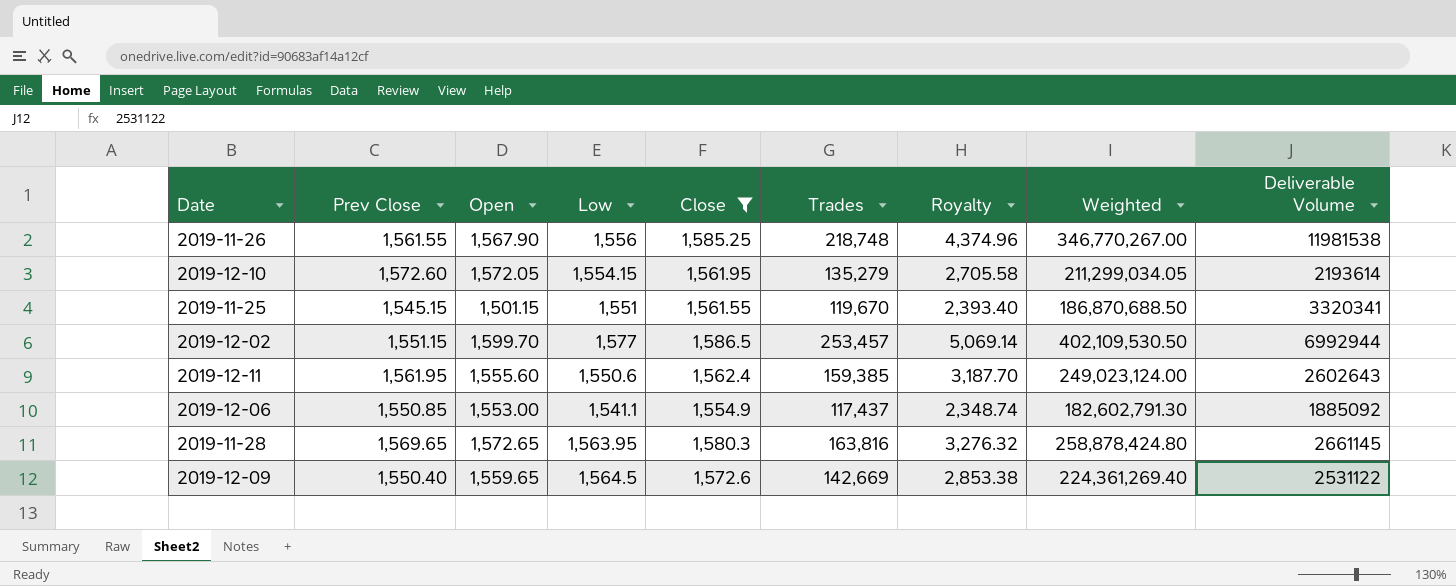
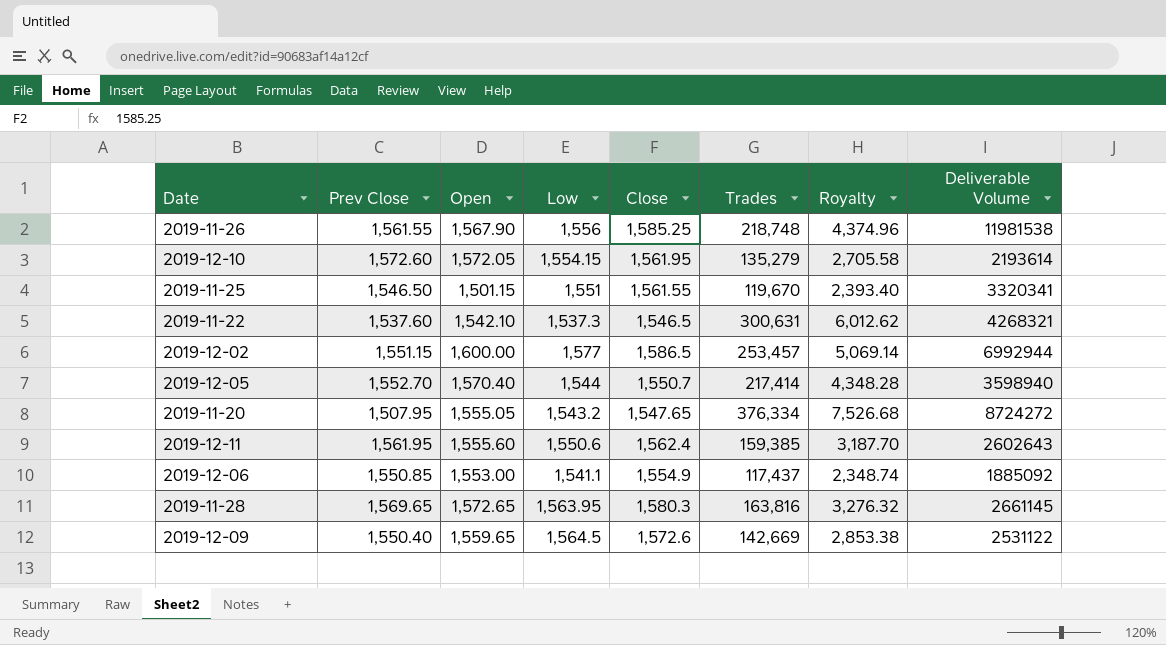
filter: Close >= 1,554.9 -> none
column Weighted | formula: [Close] * [Trades] -> none
2019-11-25 | Prev Close: 1,545.15 -> 1,546.50
2019-12-02 | Open: 1,599.70 -> 1,600.00

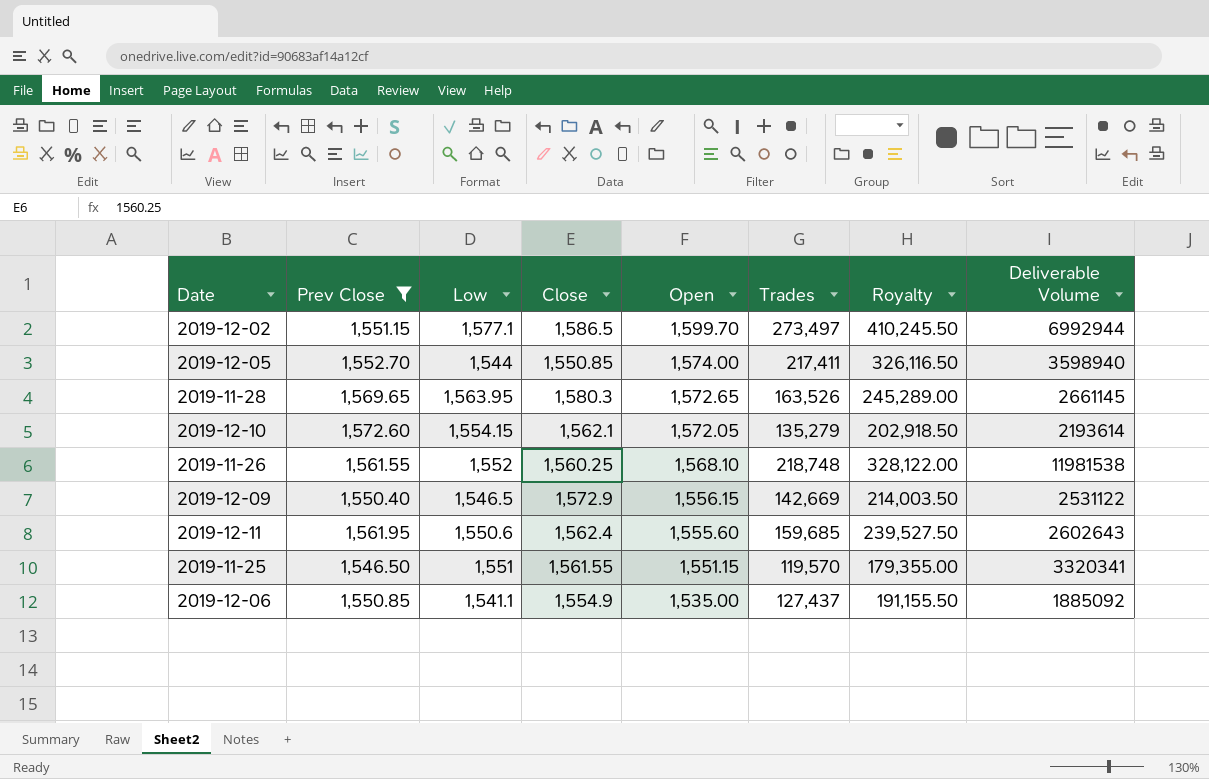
filter: none -> Prev Close >= 1,546.50
row order: none -> Open descending
column Open | position: 3 -> 5
column Royalty | formula: [Trades] * 0.02 -> [Trades] * 1.5
2019-12-02 | Low: 1,577 -> 1,577.1
2019-12-02 | Open: 1,600.00 -> 1,599.70
2019-12-02 | Trades: 253,457 -> 273,497
2019-12-05 | Close: 1,550.7 -> 1,550.85
2019-12-05 | Open: 1,570.40 -> 1,574.00
2019-12-05 | Trades: 217,414 -> 217,411
2019-11-28 | Trades: 163,816 -> 163,526
2019-12-10 | Close: 1,561.95 -> 1,562.1
2019-11-26 | Low: 1,556 -> 1,552
2019-11-26 | Close: 1,585.25 -> 1,560.25
2019-11-26 | Open: 1,567.90 -> 1,568.10
2019-12-09 | Low: 1,564.5 -> 1,546.5
2019-12-09 | Close: 1,572.6 -> 1,572.9
2019-12-09 | Open: 1,559.65 -> 1,556.15
2019-12-11 | Trades: 159,385 -> 159,685
2019-11-25 | Open: 1,501.15 -> 1,551.15
2019-11-25 | Trades: 119,670 -> 119,570
2019-12-06 | Open: 1,553.00 -> 1,535.00
2019-12-06 | Trades: 117,437 -> 127,437

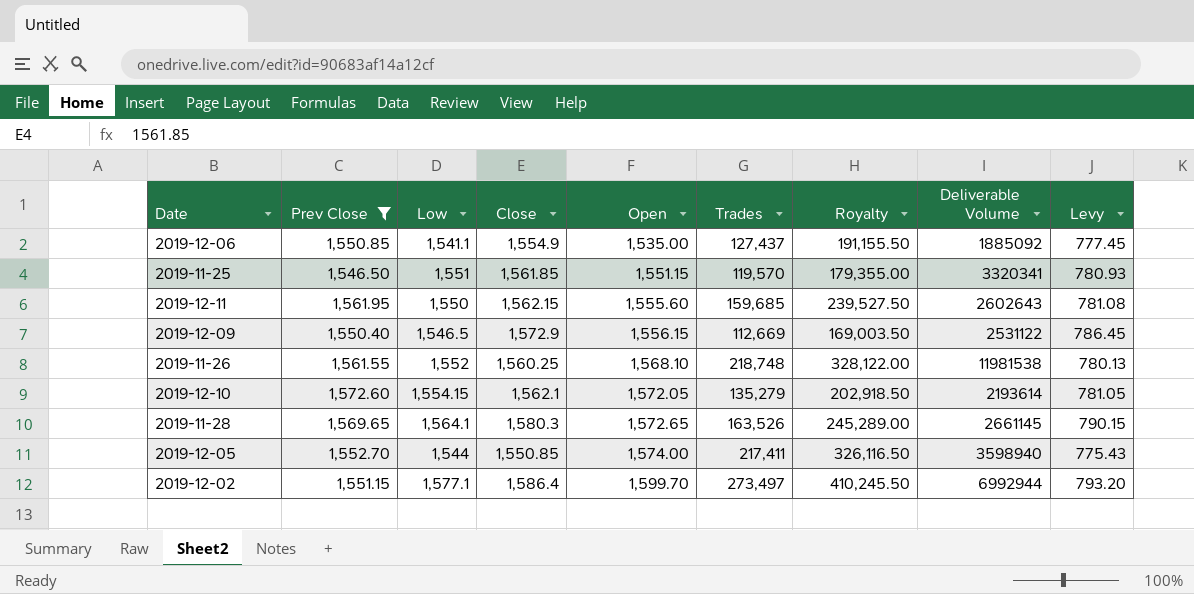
row order: Open descending -> Open ascending
column Levy | formula: none -> [Close] * 0.5
2019-11-25 | Close: 1,561.55 -> 1,561.85
2019-12-11 | Low: 1,550.6 -> 1,550
2019-12-11 | Close: 1,562.4 -> 1,562.15
2019-12-09 | Trades: 142,669 -> 112,669
2019-12-09 | Royalty: 214,003.50 -> 169,003.50
2019-11-28 | Low: 1,563.95 -> 1,564.1
2019-12-02 | Close: 1,586.5 -> 1,586.4

